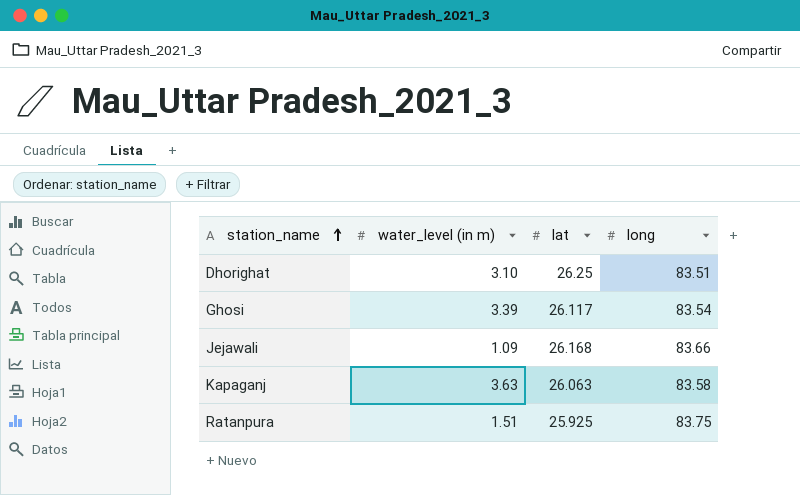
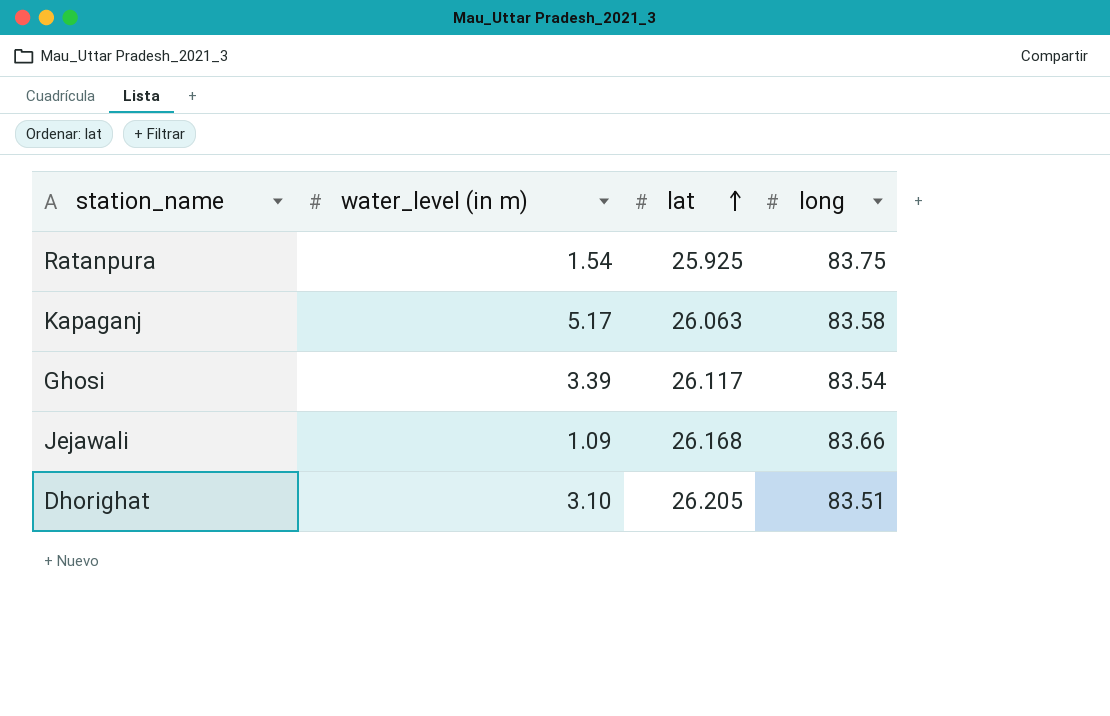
row order: station_name ascending -> lat ascending
Ratanpura | water_level (in m): 1.51 -> 1.54
Kapaganj | water_level (in m): 3.63 -> 5.17
Dhorighat | lat: 26.25 -> 26.205

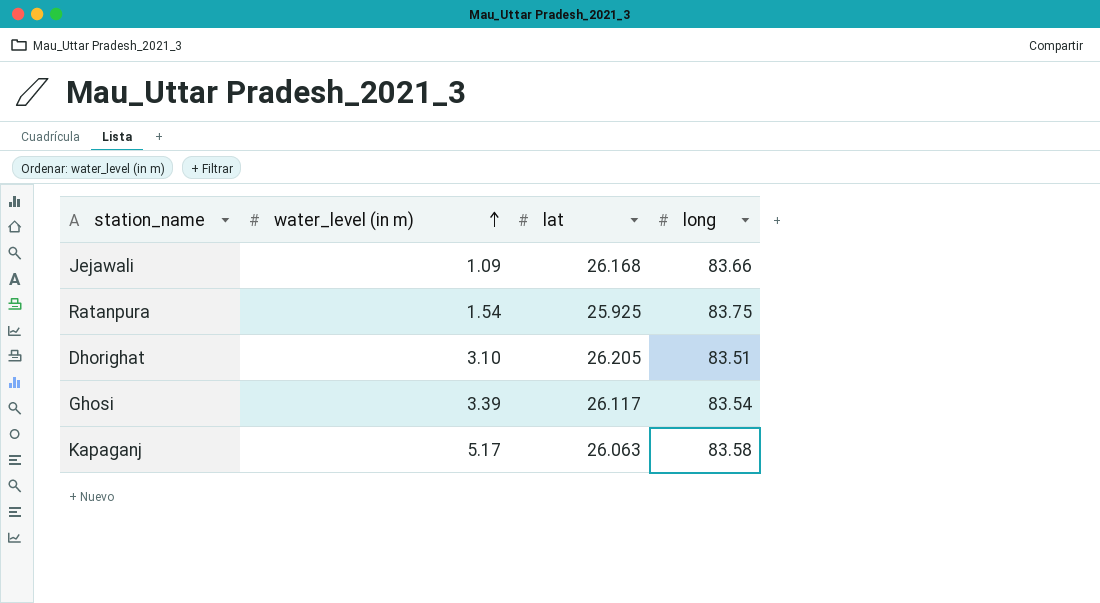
row order: lat ascending -> water_level (in m) ascending

